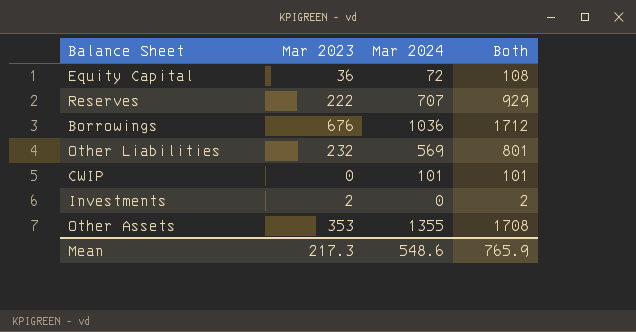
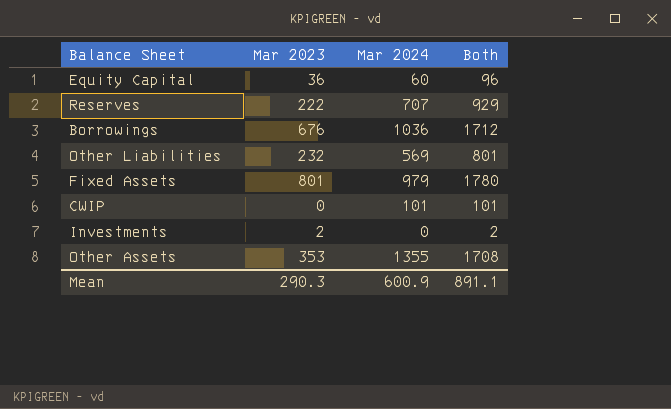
Equity Capital | Mar 2024: 72 -> 60
Equity Capital | Both: 108 -> 96
row Fixed Assets: none -> 801 | 979 | 1780
Mean | Mar 2023: 217.3 -> 290.3
Mean | Mar 2024: 548.6 -> 600.9
Mean | Both: 765.9 -> 891.1

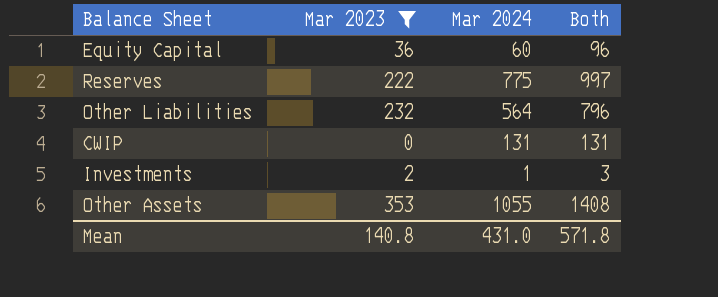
filter: none -> Mar 2023 <= 353
Reserves | Mar 2024: 707 -> 775
Reserves | Both: 929 -> 997
Other Liabilities | Mar 2024: 569 -> 564
Other Liabilities | Both: 801 -> 796
CWIP | Mar 2024: 101 -> 131
CWIP | Both: 101 -> 131
Investments | Mar 2024: 0 -> 1
Investments | Both: 2 -> 3
Other Assets | Mar 2024: 1355 -> 1055
Other Assets | Both: 1708 -> 1408
Mean | Mar 2023: 290.3 -> 140.8
Mean | Mar 2024: 600.9 -> 431.0
Mean | Both: 891.1 -> 571.8

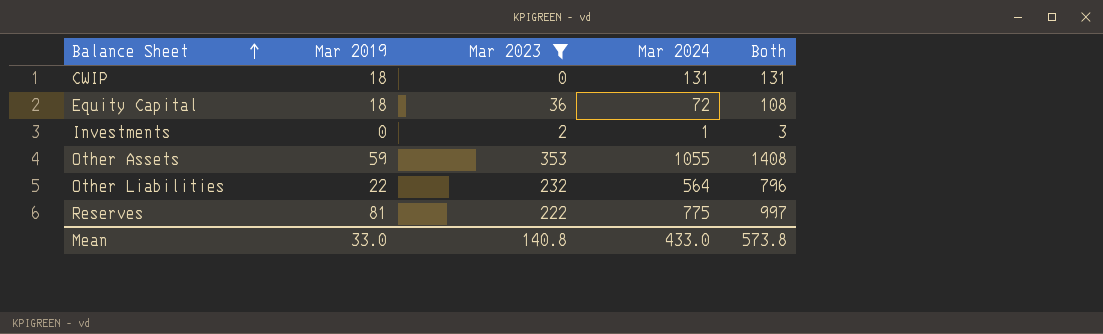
row order: none -> Balance Sheet ascending
column Mar 2019 | position: none -> 2
Equity Capital | Mar 2024: 60 -> 72
Equity Capital | Both: 96 -> 108
Mean | Mar 2024: 431.0 -> 433.0
Mean | Both: 571.8 -> 573.8

